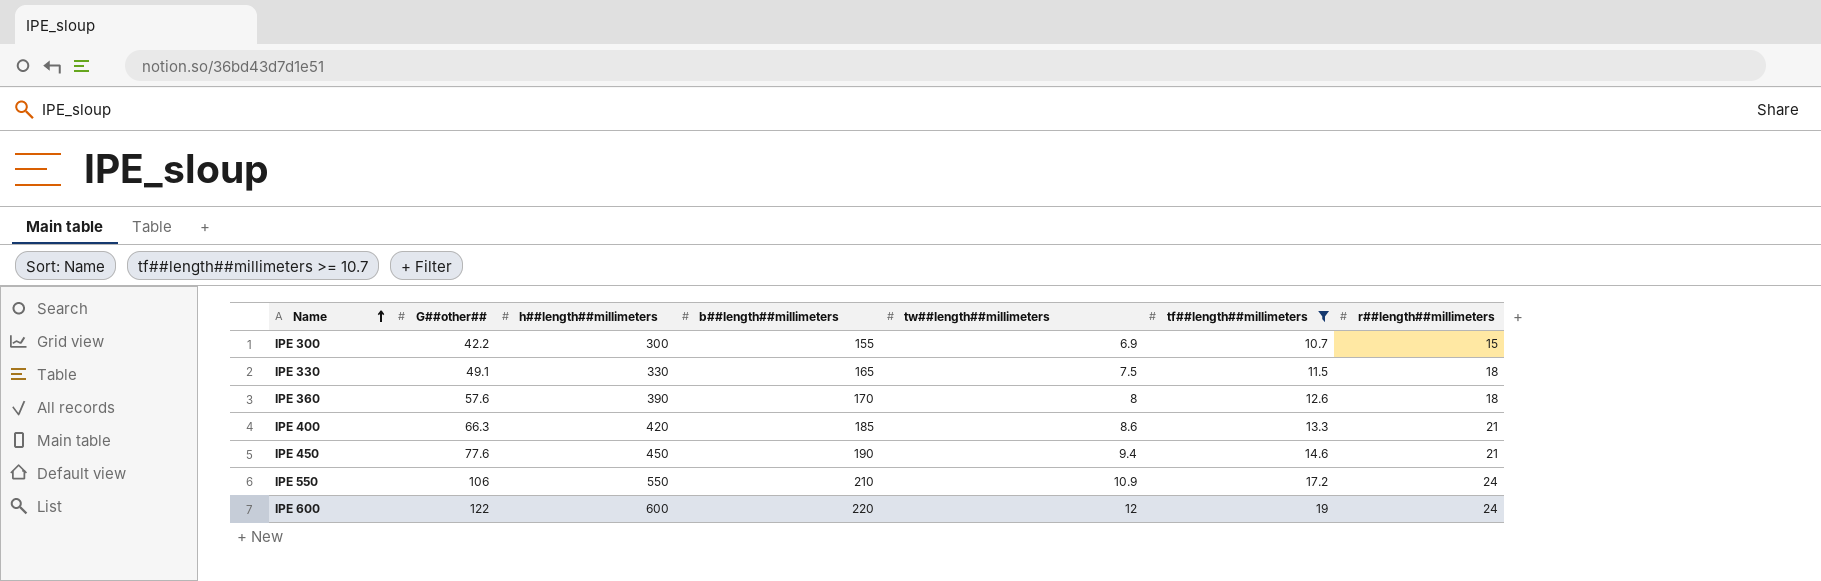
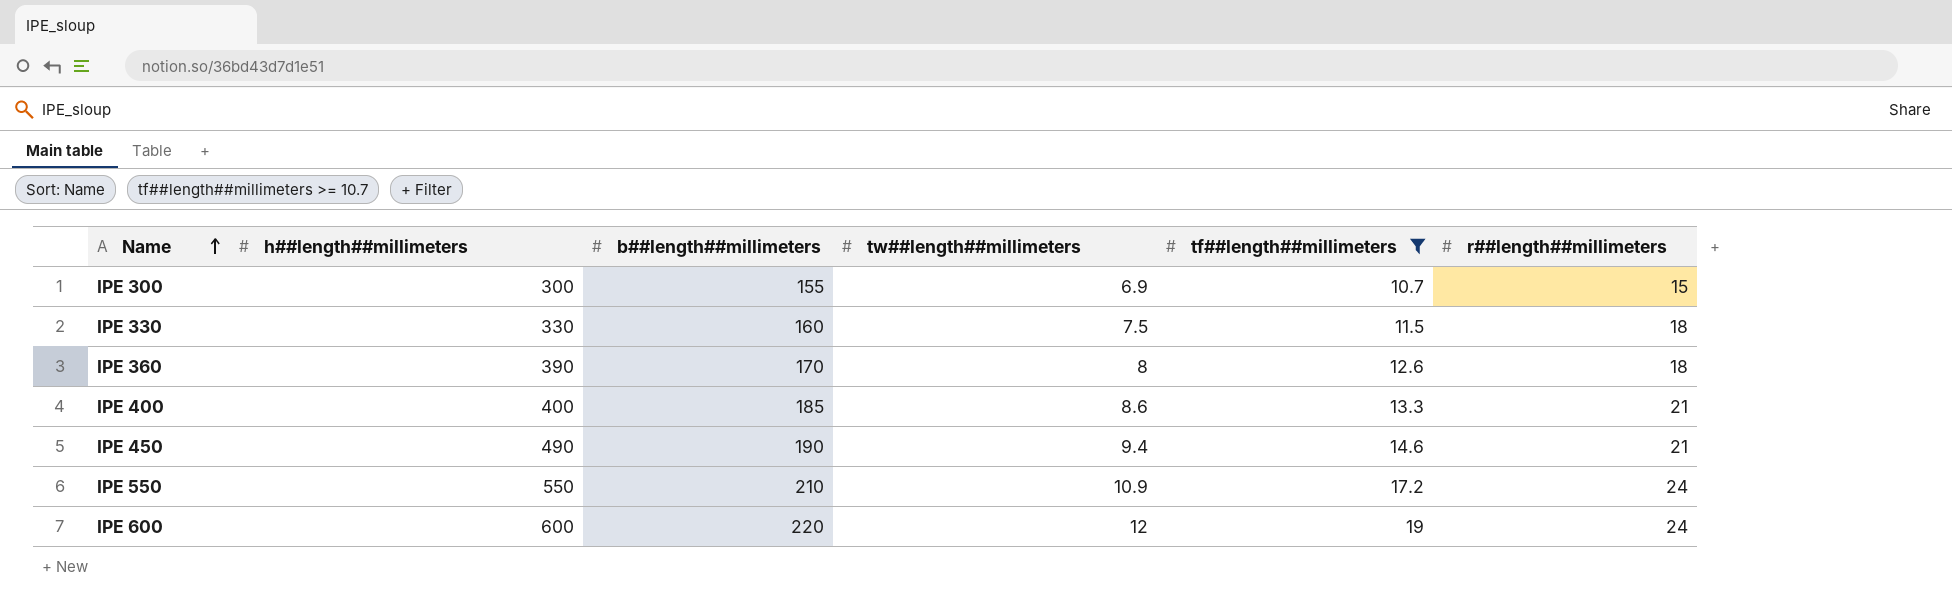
column G##other## | position: 2 -> none
IPE 330 | b##length##millimeters: 165 -> 160
IPE 400 | h##length##millimeters: 420 -> 400
IPE 450 | h##length##millimeters: 450 -> 490

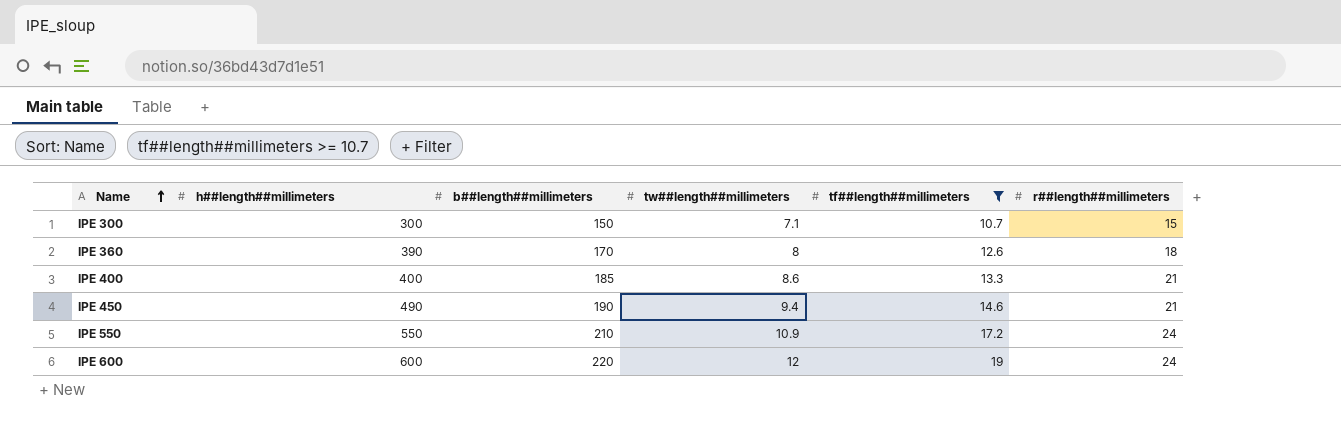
row IPE 330: 330 | 160 | 7.5 | 11.5 | 18 -> none
IPE 300 | b##length##millimeters: 155 -> 150
IPE 300 | tw##length##millimeters: 6.9 -> 7.1

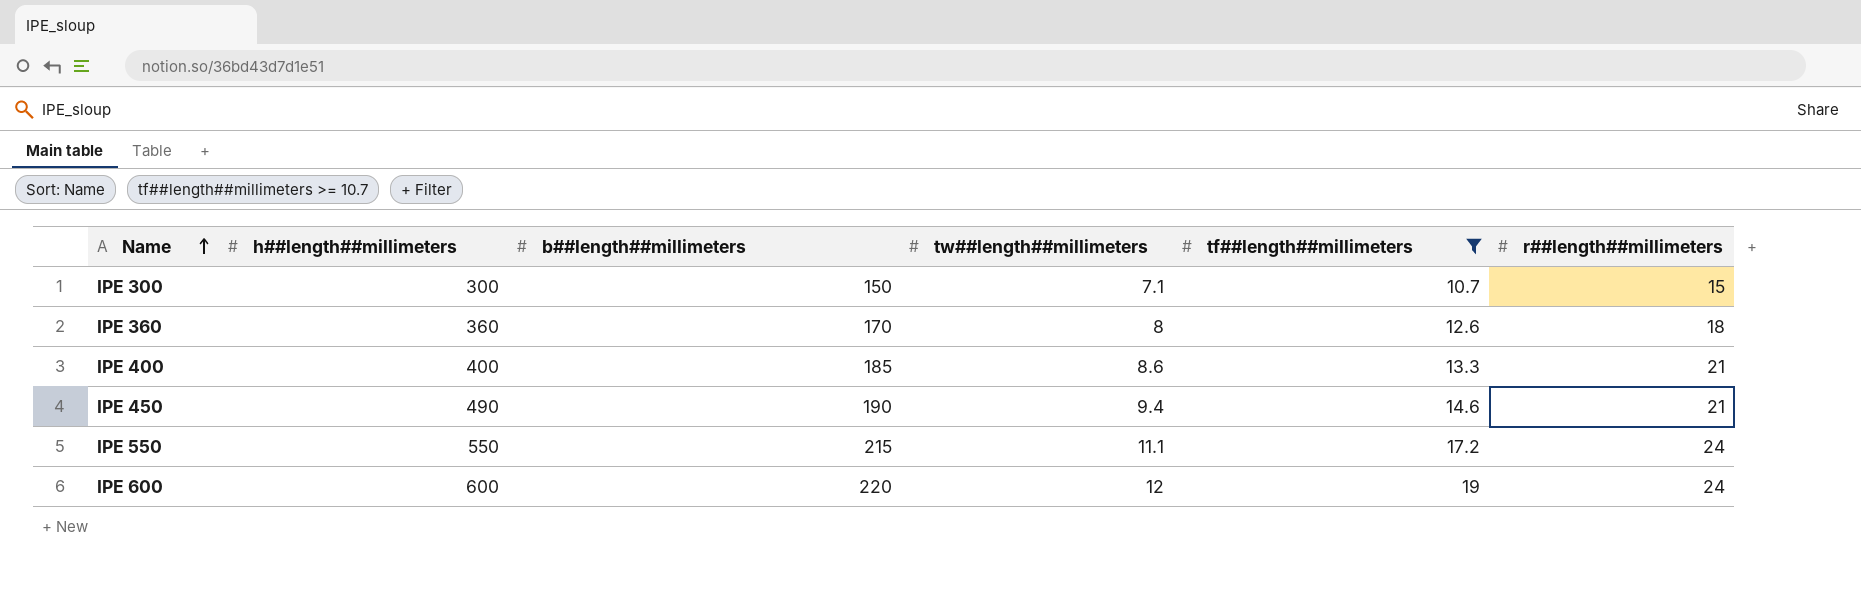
IPE 360 | h##length##millimeters: 390 -> 360
IPE 550 | b##length##millimeters: 210 -> 215
IPE 550 | tw##length##millimeters: 10.9 -> 11.1

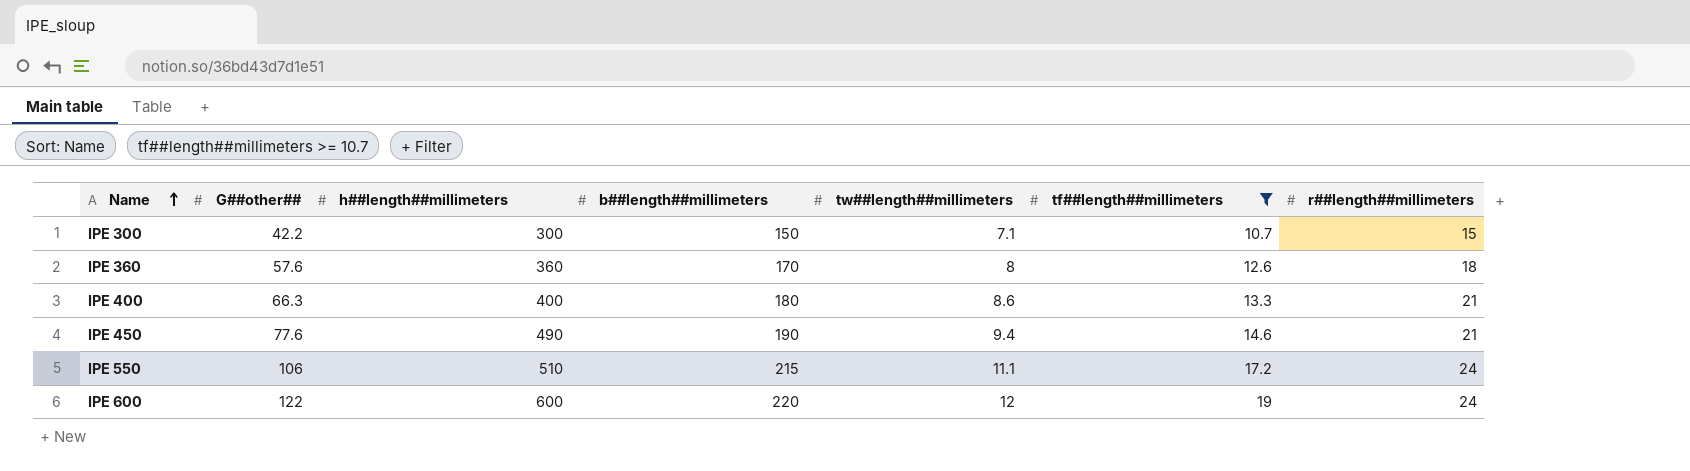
column G##other## | position: none -> 2
IPE 400 | b##length##millimeters: 185 -> 180
IPE 550 | h##length##millimeters: 550 -> 510

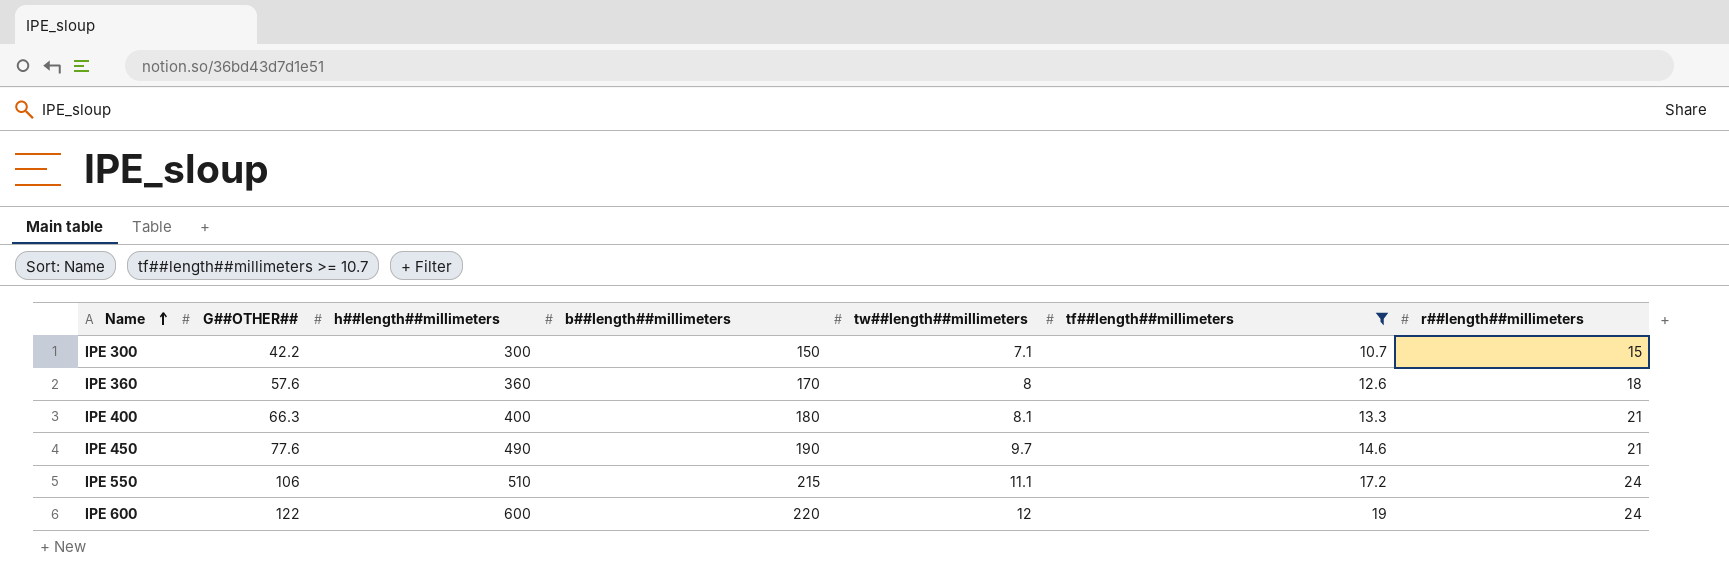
column name: G##other## -> G##OTHER##
IPE 400 | tw##length##millimeters: 8.6 -> 8.1
IPE 450 | tw##length##millimeters: 9.4 -> 9.7

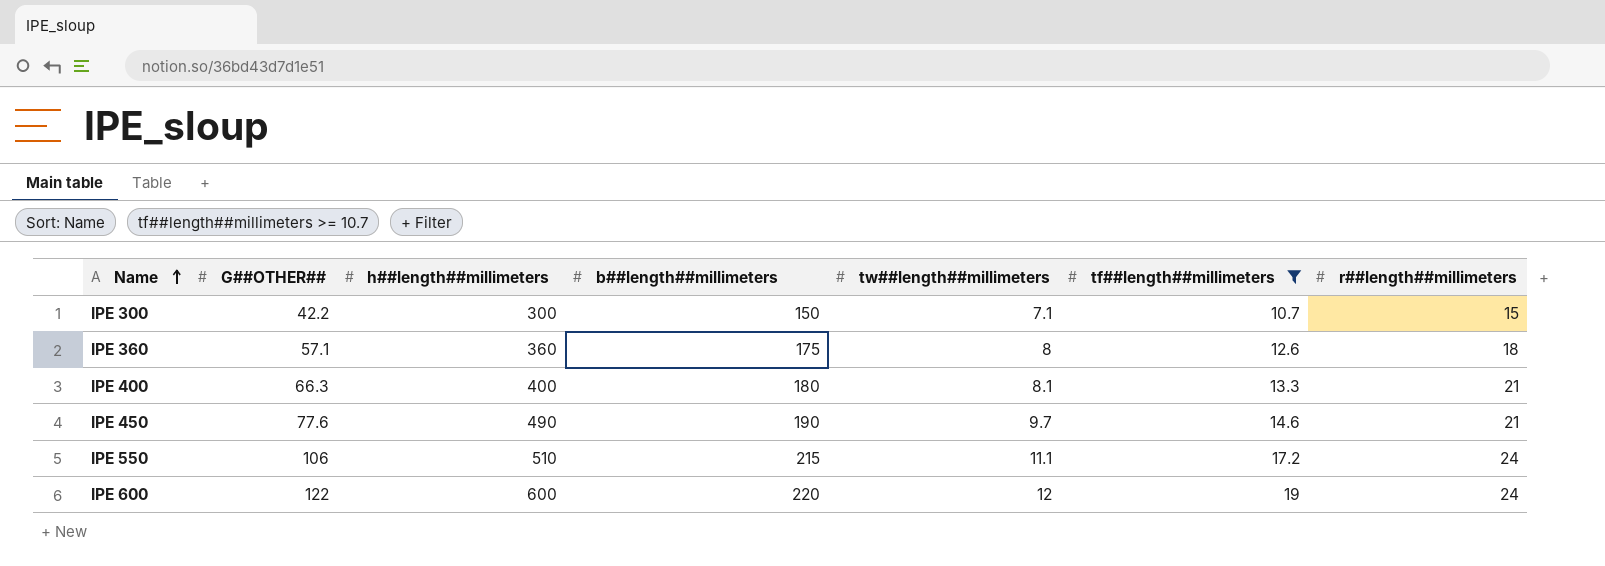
IPE 360 | G##OTHER##: 57.6 -> 57.1
IPE 360 | b##length##millimeters: 170 -> 175

